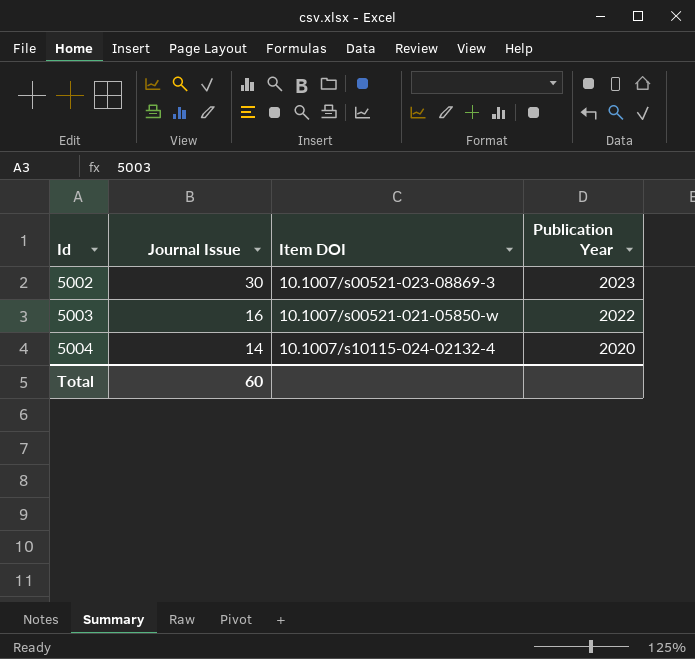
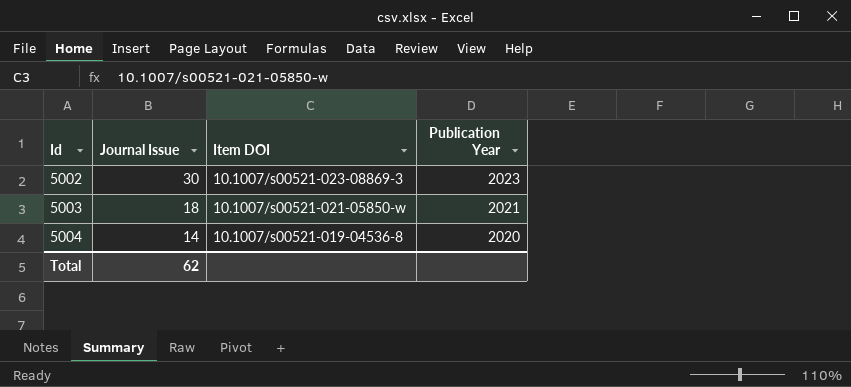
5003 | Journal Issue: 16 -> 18
5003 | Publication Year: 2022 -> 2021
5004 | Item DOI: 10.1007/s10115-024-02132-4 -> 10.1007/s00521-019-04536-8
Total | Journal Issue: 60 -> 62

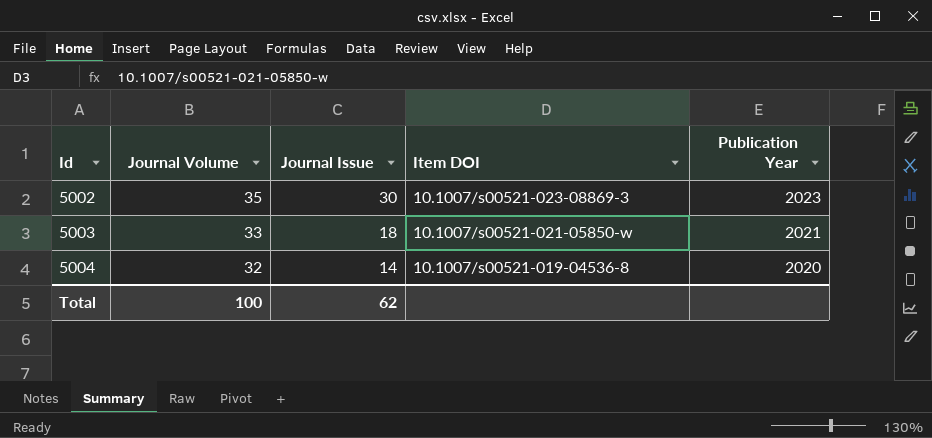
column Journal Volume | position: none -> 2

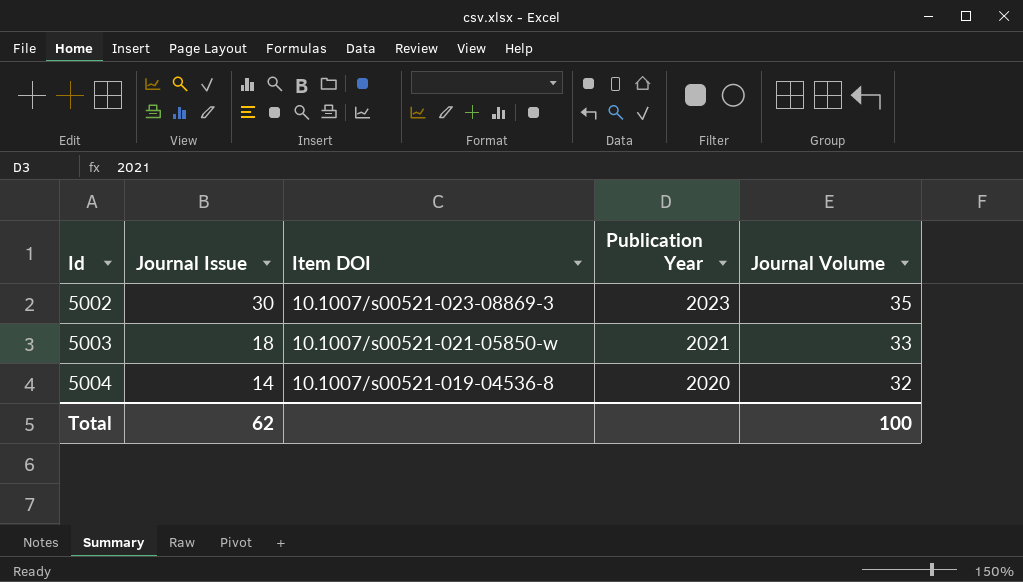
column Journal Volume | position: 2 -> 5

